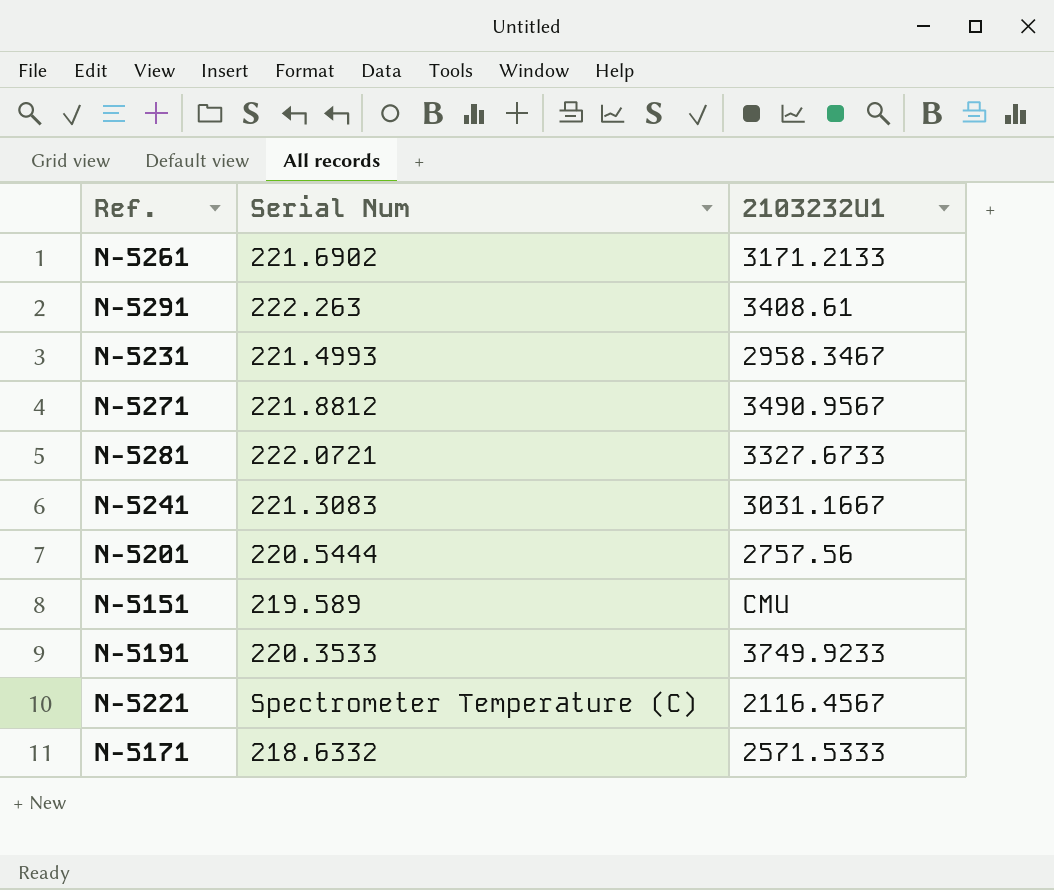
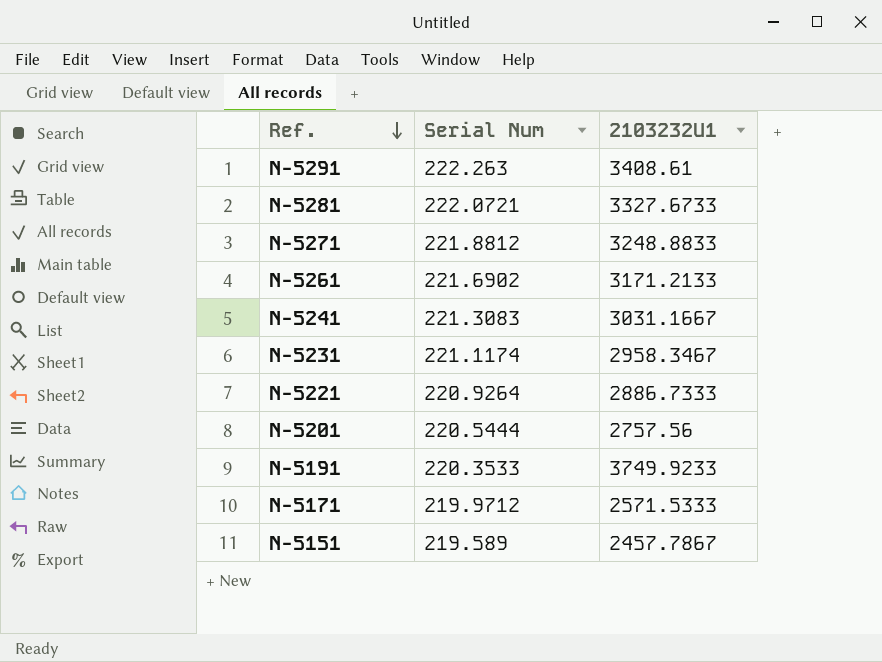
row order: none -> Ref. descending
N-5271 | 2103232U1: 3490.9567 -> 3248.8833
N-5231 | Serial Num: 221.4993 -> 221.1174
N-5221 | Serial Num: Spectrometer Temperature (C) -> 220.9264
N-5221 | 2103232U1: 2116.4567 -> 2886.7333
N-5171 | Serial Num: 218.6332 -> 219.9712
N-5151 | 2103232U1: CMU -> 2457.7867

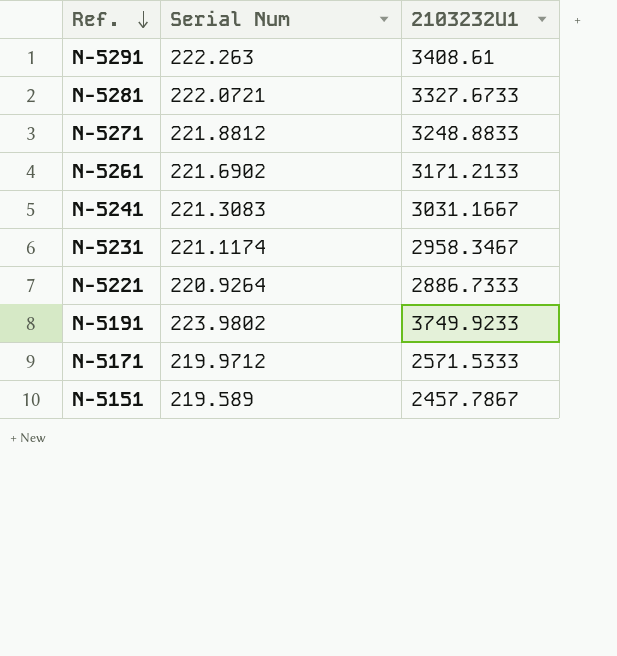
row N-5201: 220.5444 | 2757.56 -> none
N-5191 | Serial Num: 220.3533 -> 223.9802

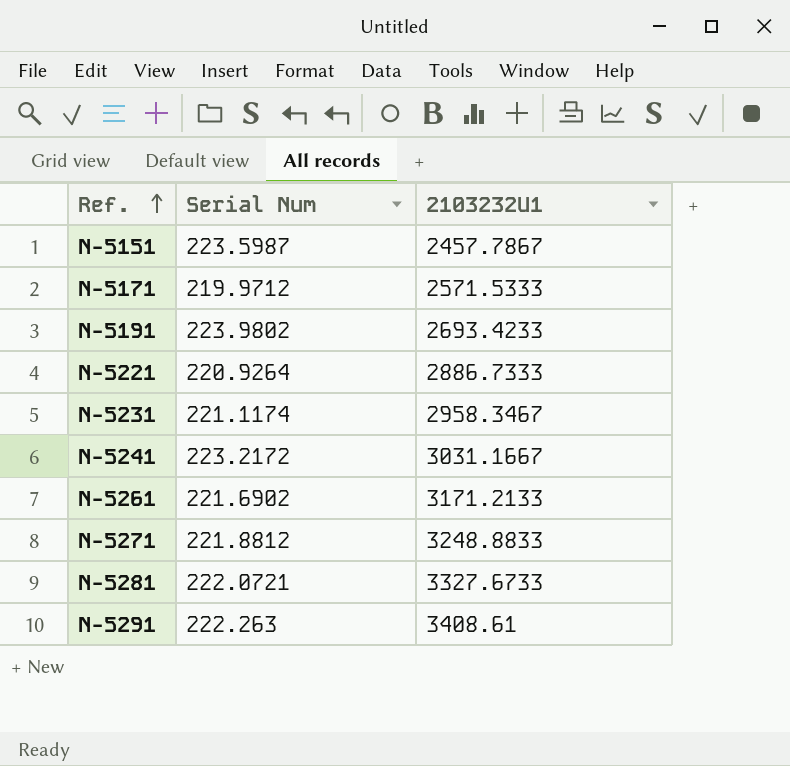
row order: Ref. descending -> Ref. ascending
N-5151 | Serial Num: 219.589 -> 223.5987
N-5191 | 2103232U1: 3749.9233 -> 2693.4233
N-5241 | Serial Num: 221.3083 -> 223.2172

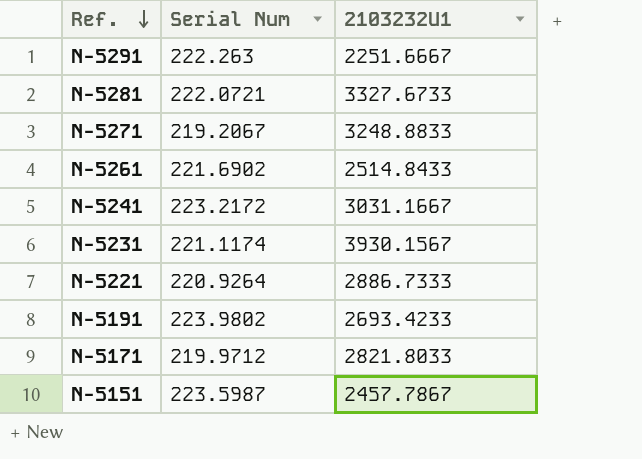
row order: Ref. ascending -> Ref. descending
N-5291 | 2103232U1: 3408.61 -> 2251.6667
N-5271 | Serial Num: 221.8812 -> 219.2067
N-5261 | 2103232U1: 3171.2133 -> 2514.8433
N-5231 | 2103232U1: 2958.3467 -> 3930.1567
N-5171 | 2103232U1: 2571.5333 -> 2821.8033

